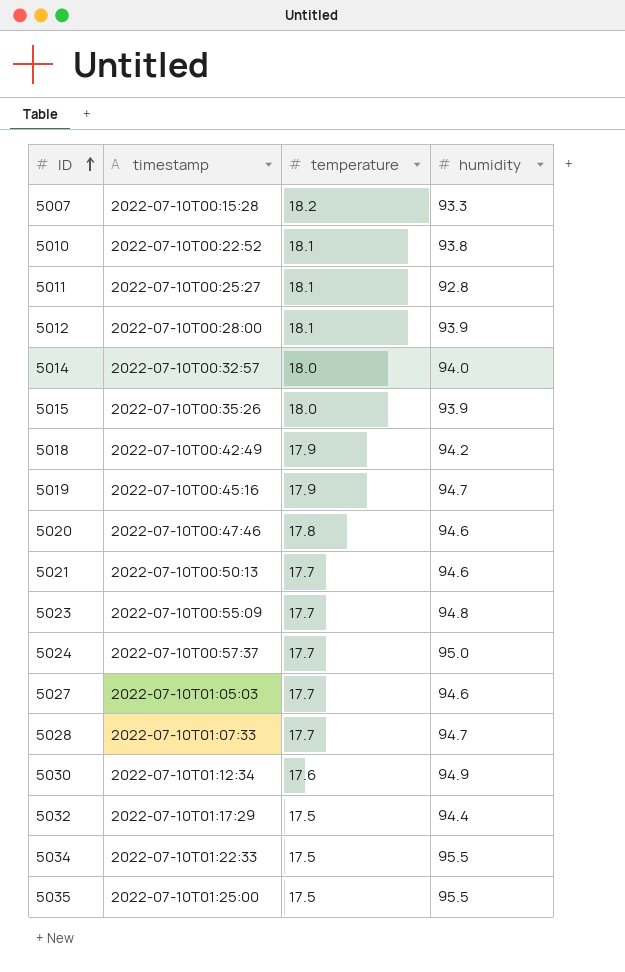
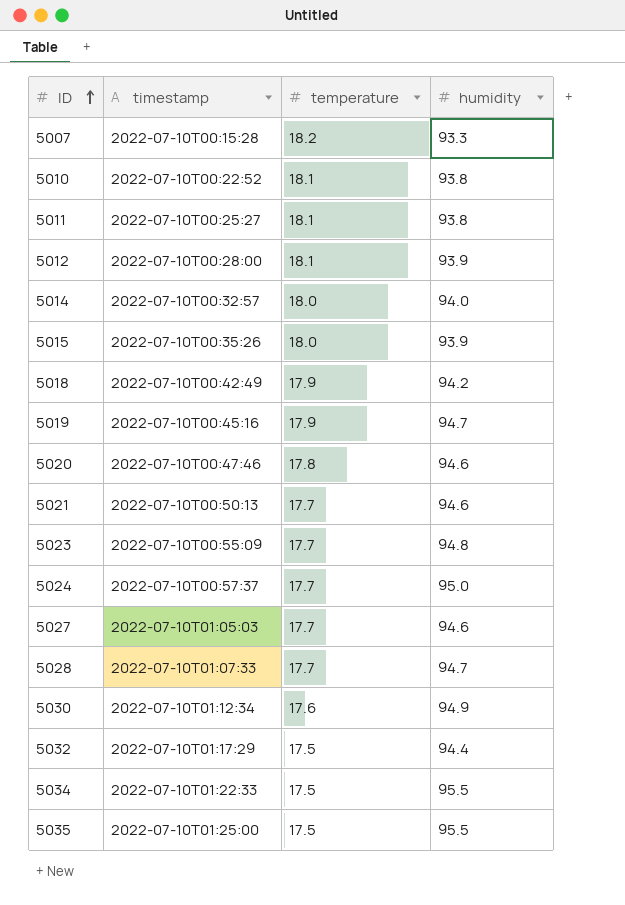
5011 | humidity: 92.8 -> 93.8

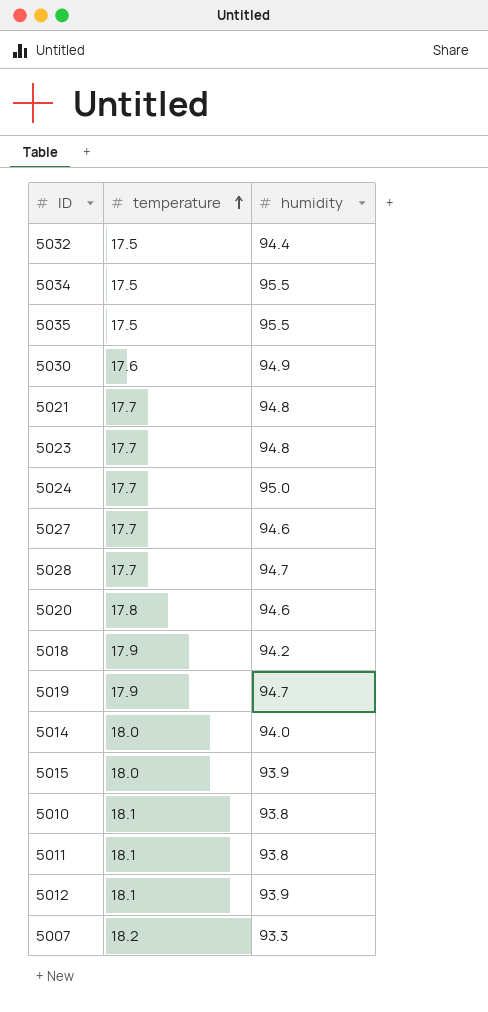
row order: ID ascending -> temperature ascending
column timestamp | position: 2 -> none
5021 | humidity: 94.6 -> 94.8

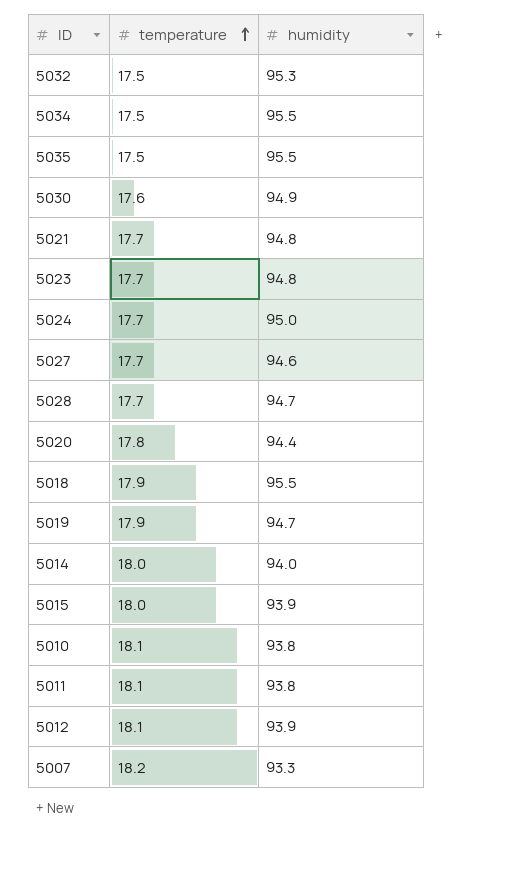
5032 | humidity: 94.4 -> 95.3
5020 | humidity: 94.6 -> 94.4
5018 | humidity: 94.2 -> 95.5

